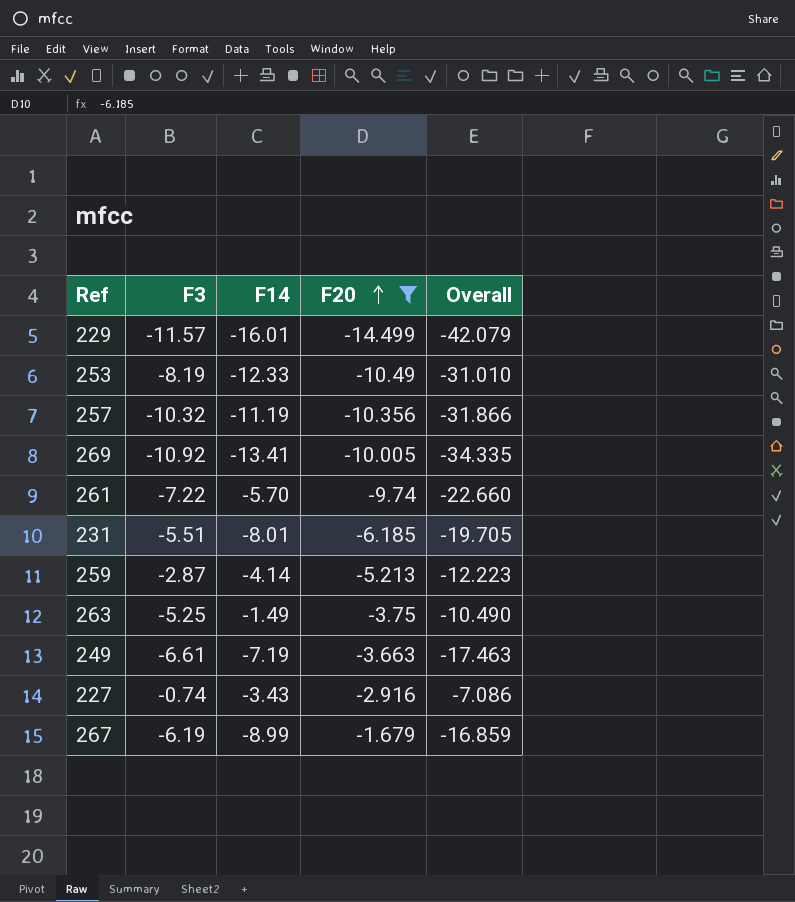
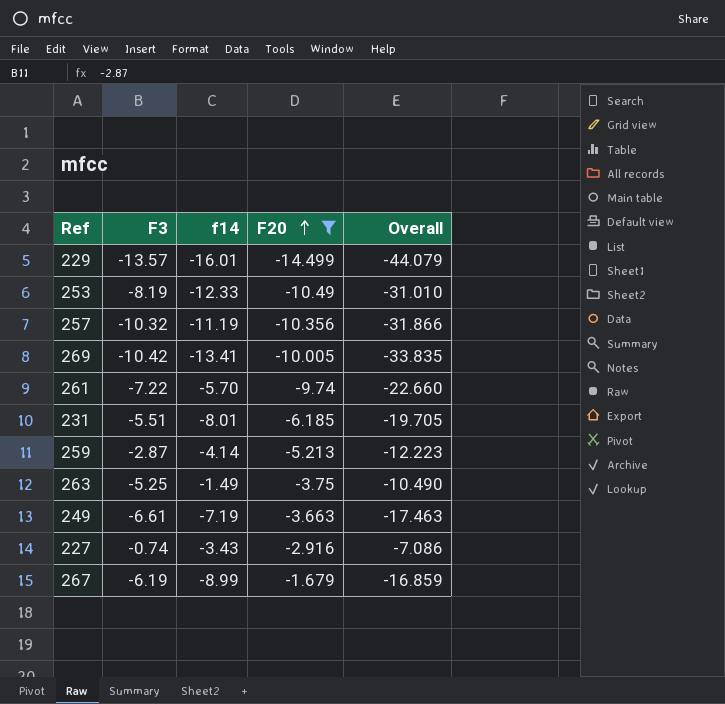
column name: F14 -> f14
229 | F3: -11.57 -> -13.57
229 | Overall: -42.079 -> -44.079
269 | F3: -10.92 -> -10.42
269 | Overall: -34.335 -> -33.835

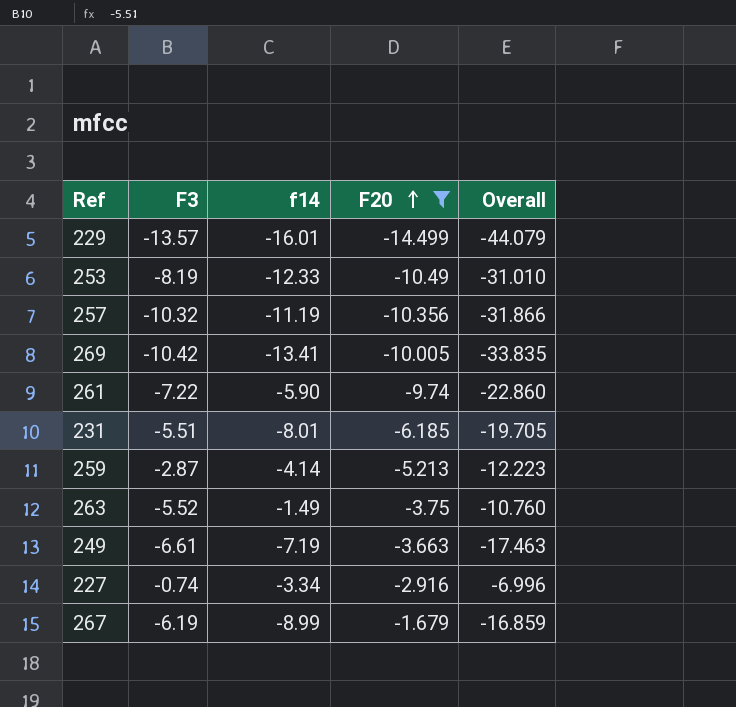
261 | f14: -5.70 -> -5.90
261 | Overall: -22.660 -> -22.860
263 | F3: -5.25 -> -5.52
263 | Overall: -10.490 -> -10.760
227 | f14: -3.43 -> -3.34
227 | Overall: -7.086 -> -6.996

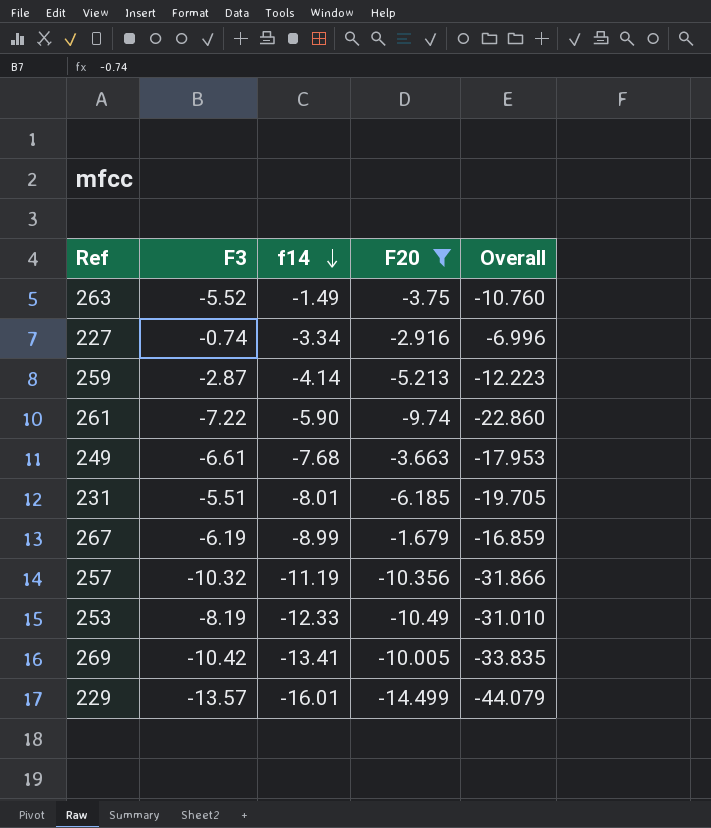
row order: F20 ascending -> f14 descending
249 | f14: -7.19 -> -7.68
249 | Overall: -17.463 -> -17.953

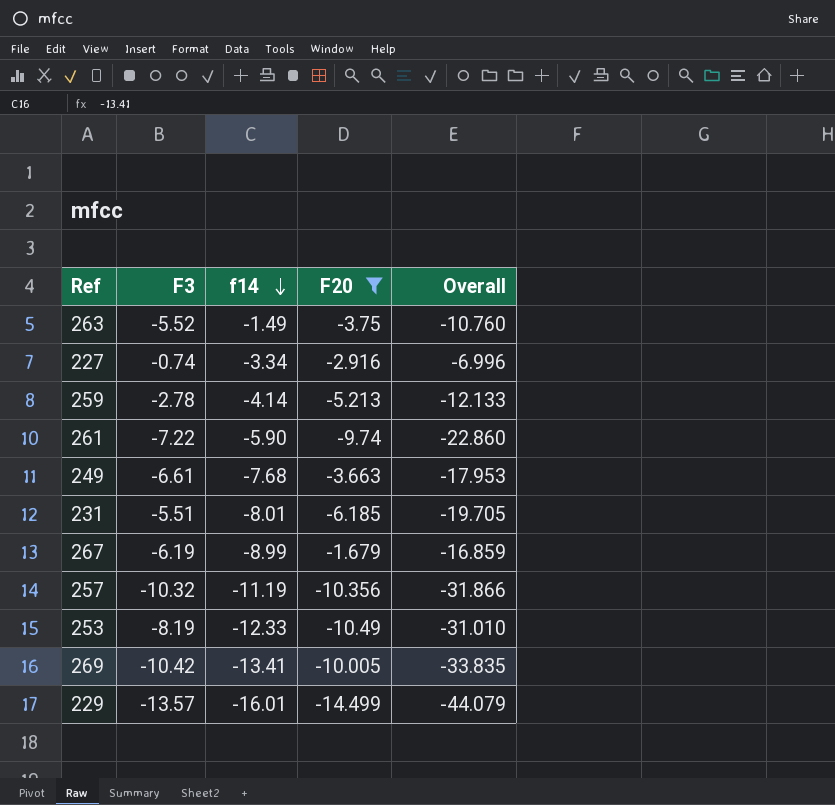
259 | F3: -2.87 -> -2.78
259 | Overall: -12.223 -> -12.133

